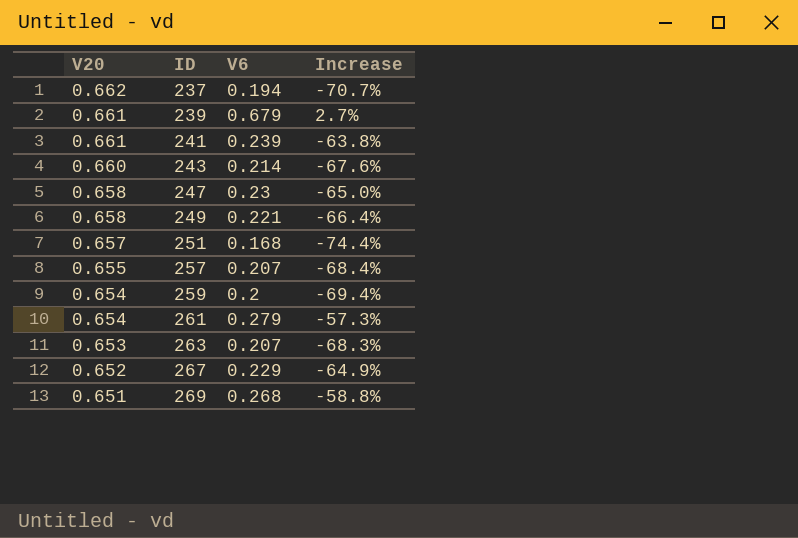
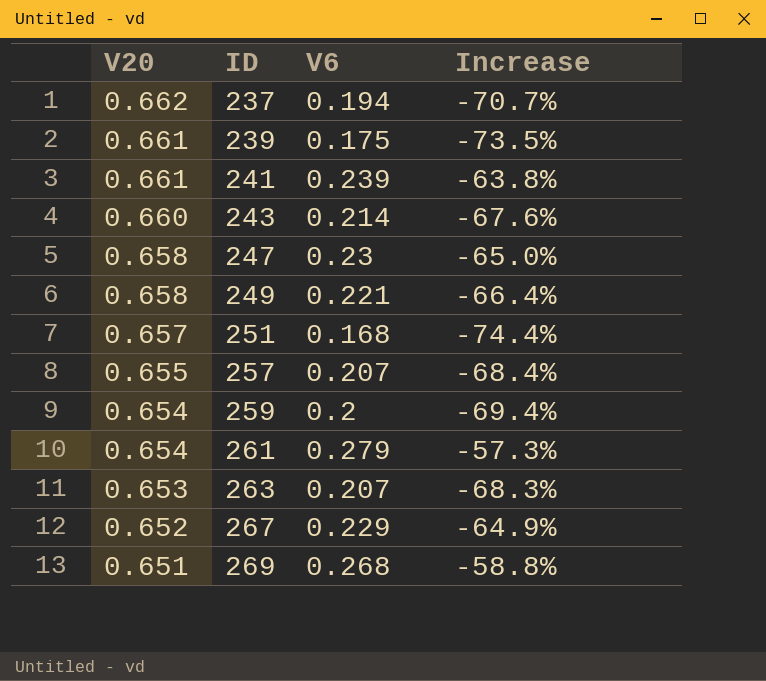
239 | V6: 0.679 -> 0.175
239 | Increase: 2.7% -> -73.5%

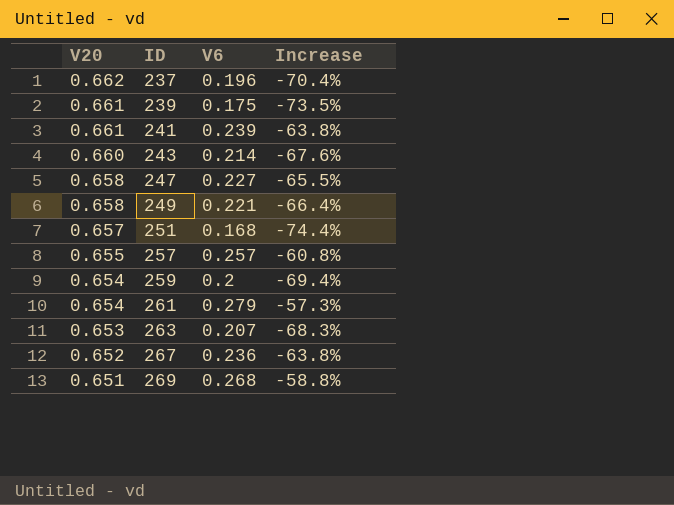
237 | V6: 0.194 -> 0.196
237 | Increase: -70.7% -> -70.4%
247 | V6: 0.23 -> 0.227
247 | Increase: -65.0% -> -65.5%
257 | V6: 0.207 -> 0.257
257 | Increase: -68.4% -> -60.8%
267 | V6: 0.229 -> 0.236
267 | Increase: -64.9% -> -63.8%

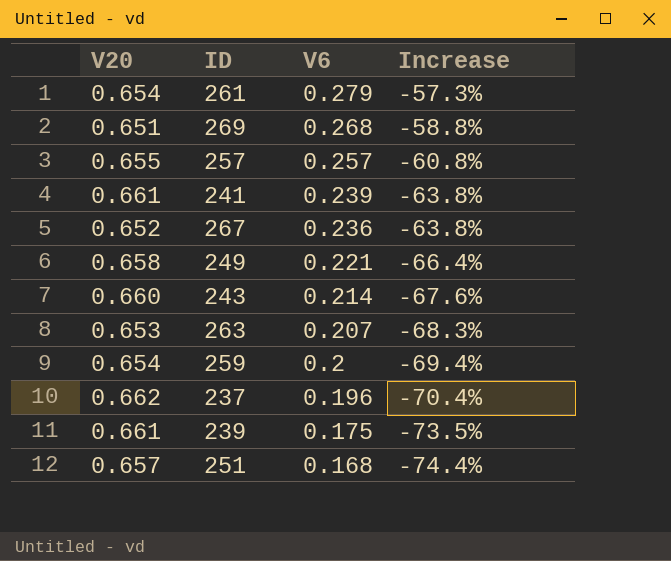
row order: V20 descending -> V6 descending
row 247: 0.658 | 0.227 | -65.5% -> none

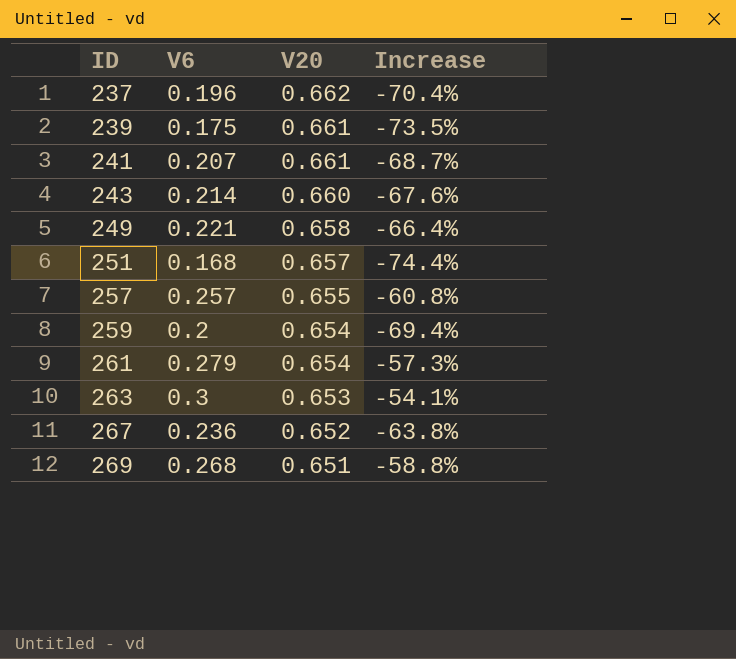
row order: V6 descending -> ID ascending
column V20 | position: 1 -> 3
241 | V6: 0.239 -> 0.207
241 | Increase: -63.8% -> -68.7%
263 | V6: 0.207 -> 0.3
263 | Increase: -68.3% -> -54.1%

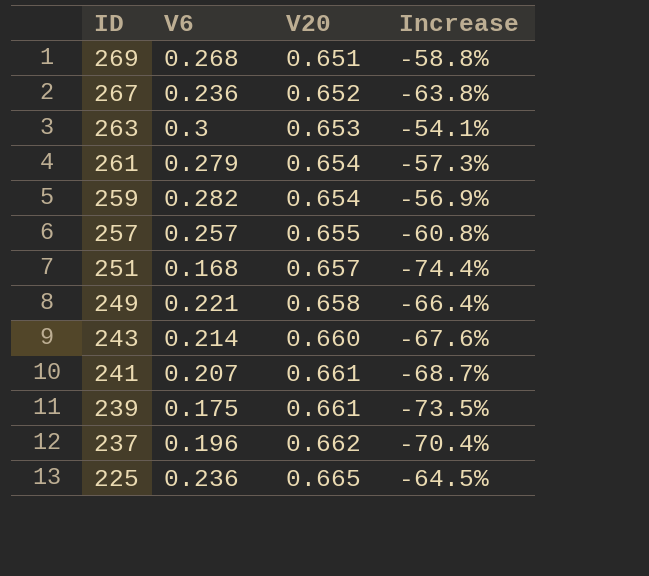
row order: ID ascending -> ID descending
259 | V6: 0.2 -> 0.282
259 | Increase: -69.4% -> -56.9%
row 225: none -> 0.236 | 0.665 | -64.5%

